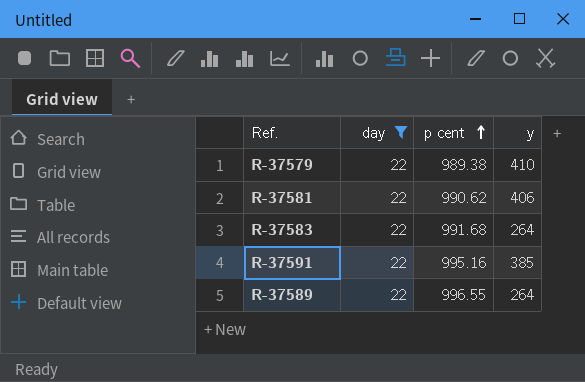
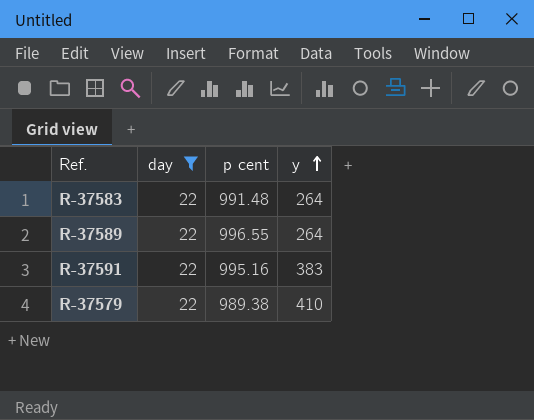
row order: p cent ascending -> y ascending
row R-37581: 22 | 990.62 | 406 -> none
R-37583 | p cent: 991.68 -> 991.48
R-37591 | y: 385 -> 383

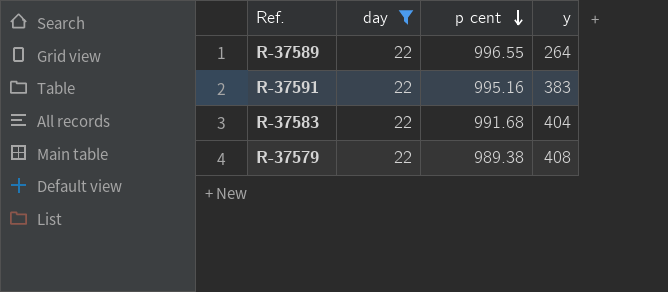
row order: y ascending -> p cent descending
R-37583 | p cent: 991.48 -> 991.68
R-37583 | y: 264 -> 404
R-37579 | y: 410 -> 408

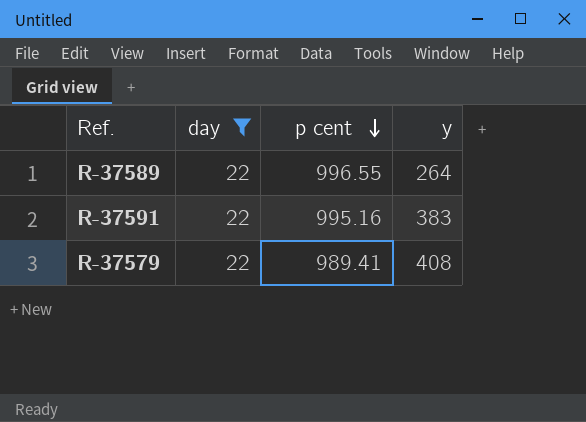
row R-37583: 22 | 991.68 | 404 -> none
R-37579 | p cent: 989.38 -> 989.41

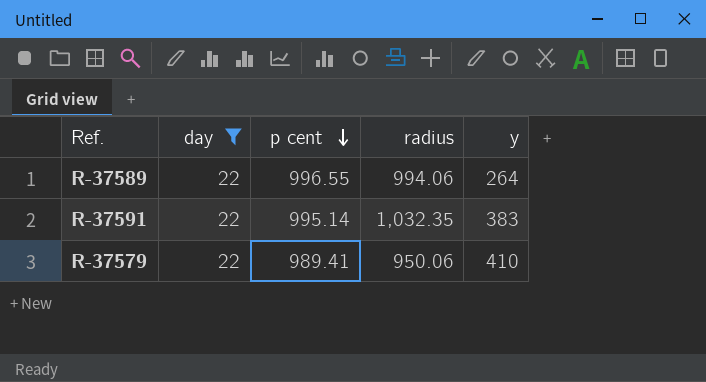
column radius | position: none -> 4
R-37591 | p cent: 995.16 -> 995.14
R-37579 | y: 408 -> 410

